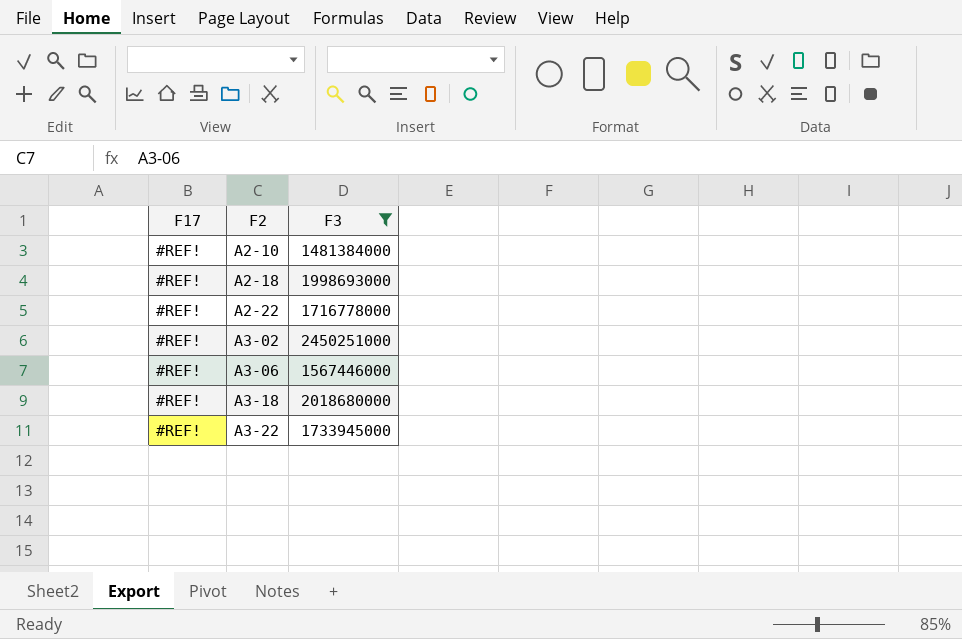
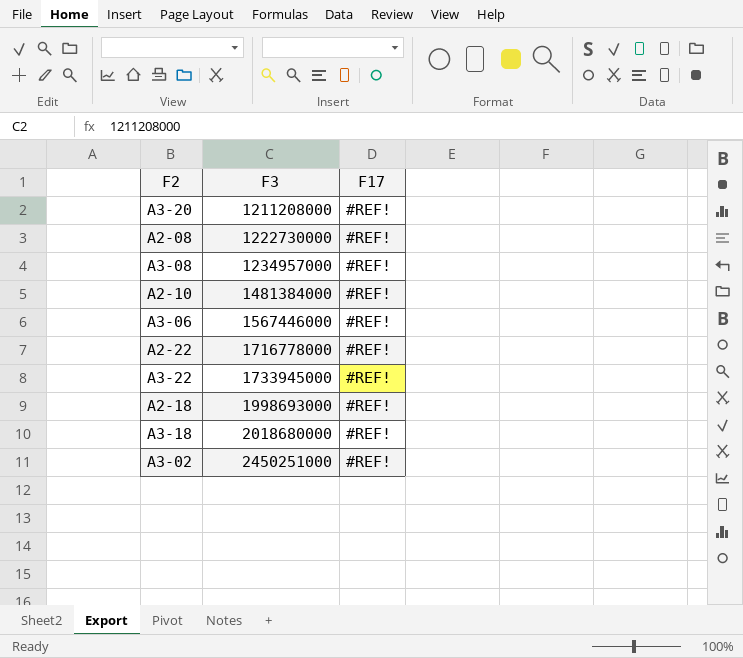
filter: F3 >= 1481384000 -> none
row order: F2 ascending -> F3 ascending
column F17 | position: 1 -> 3

